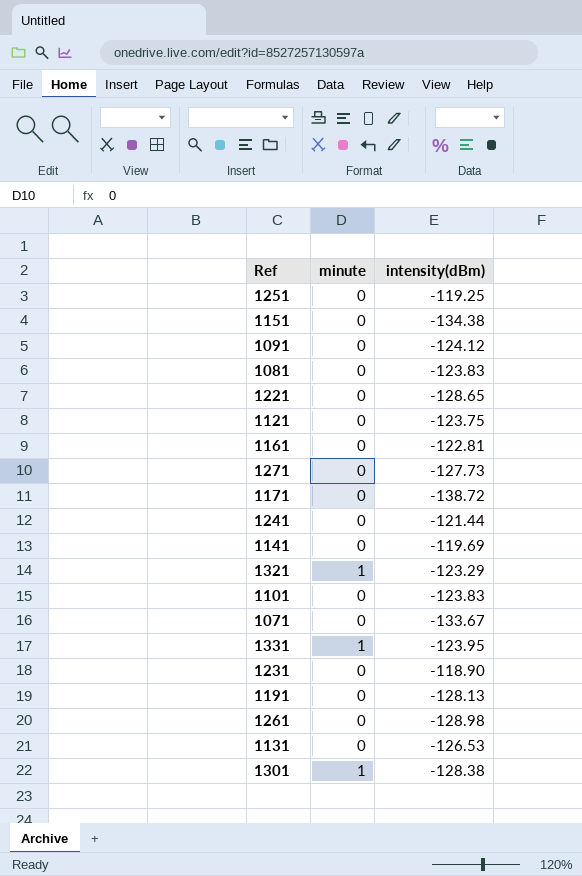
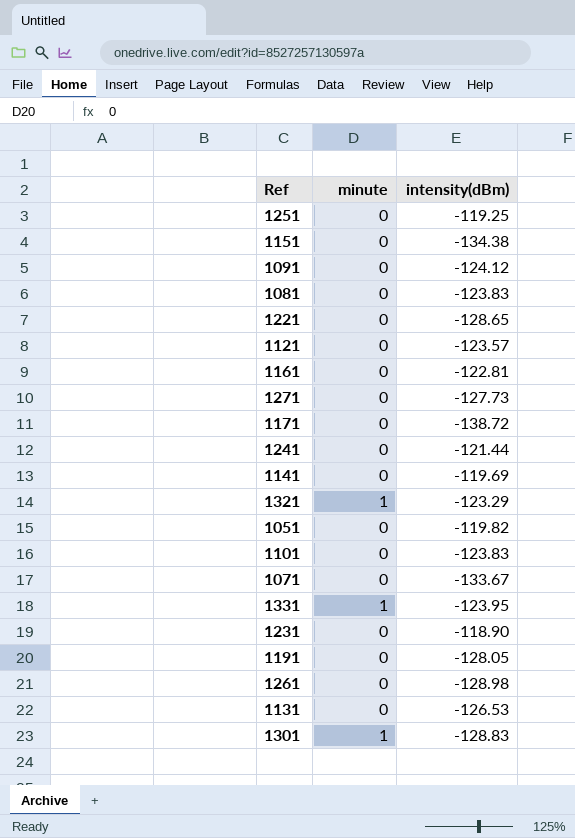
1121 | intensity(dBm): -123.75 -> -123.57
row 1051: none -> 0 | -119.82
1191 | intensity(dBm): -128.13 -> -128.05
1301 | intensity(dBm): -128.38 -> -128.83

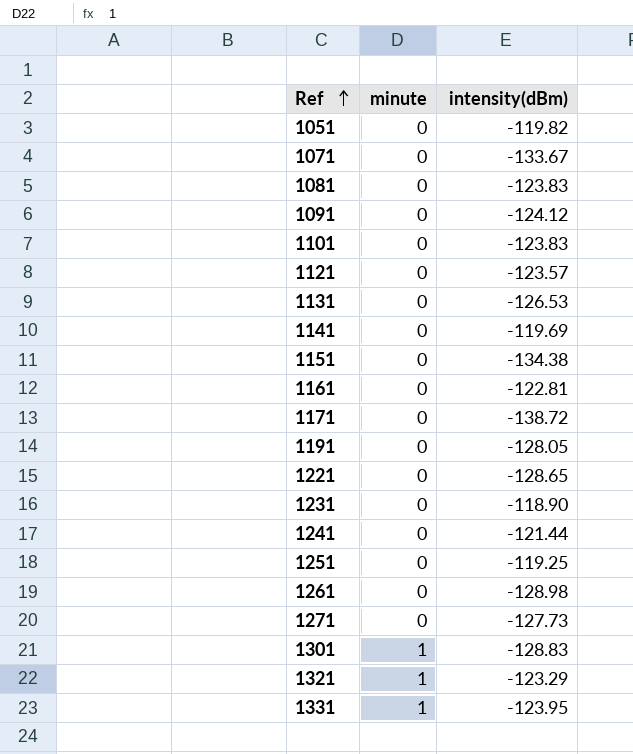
row order: none -> Ref ascending

